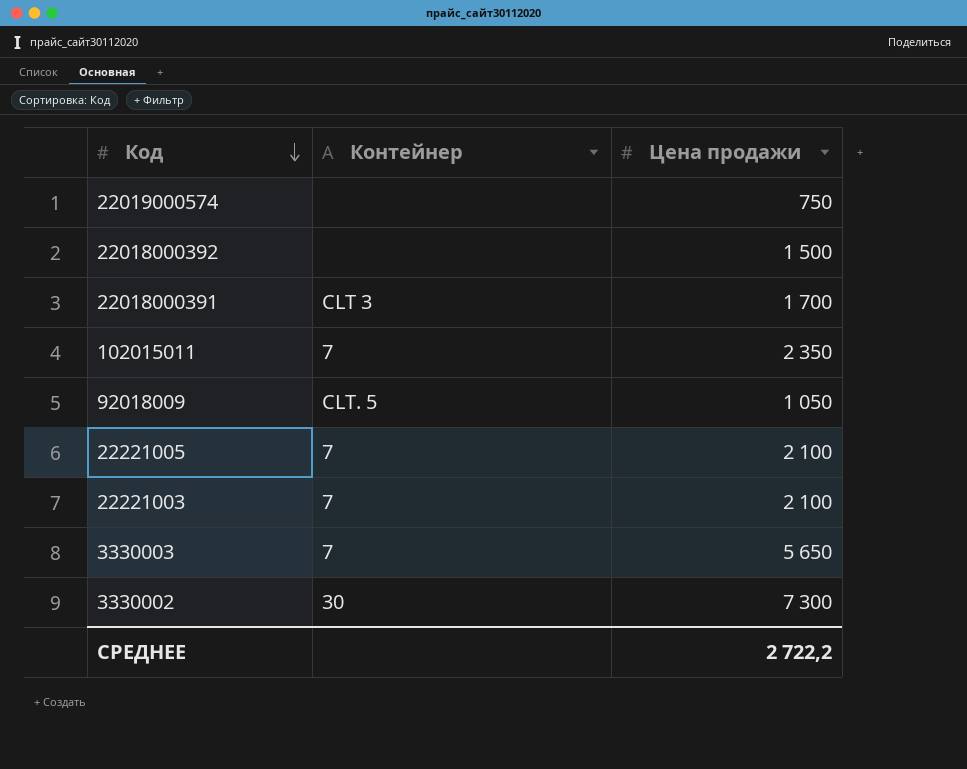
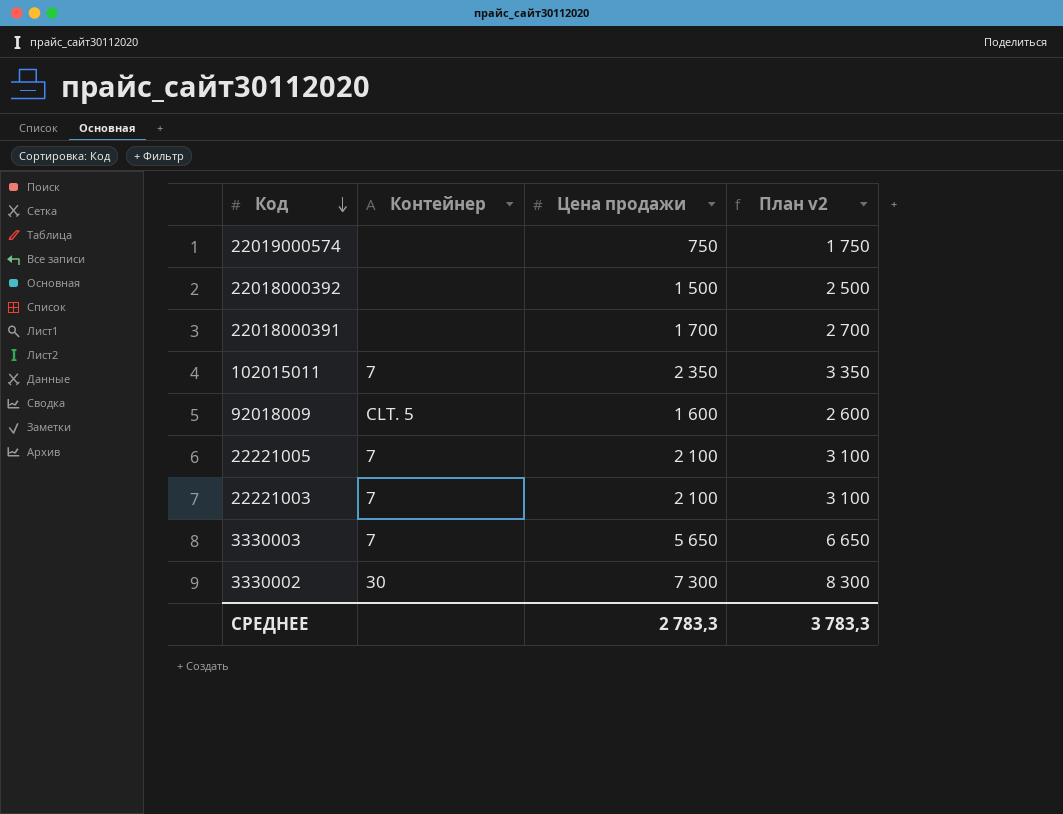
column План v2 | formula: none -> [Цена продажи] + 1000
22018000391 | Контейнер: CLT 3 -> none
92018009 | Цена продажи: 1 050 -> 1 600
СРЕДНЕЕ | Цена продажи: 2 722,2 -> 2 783,3

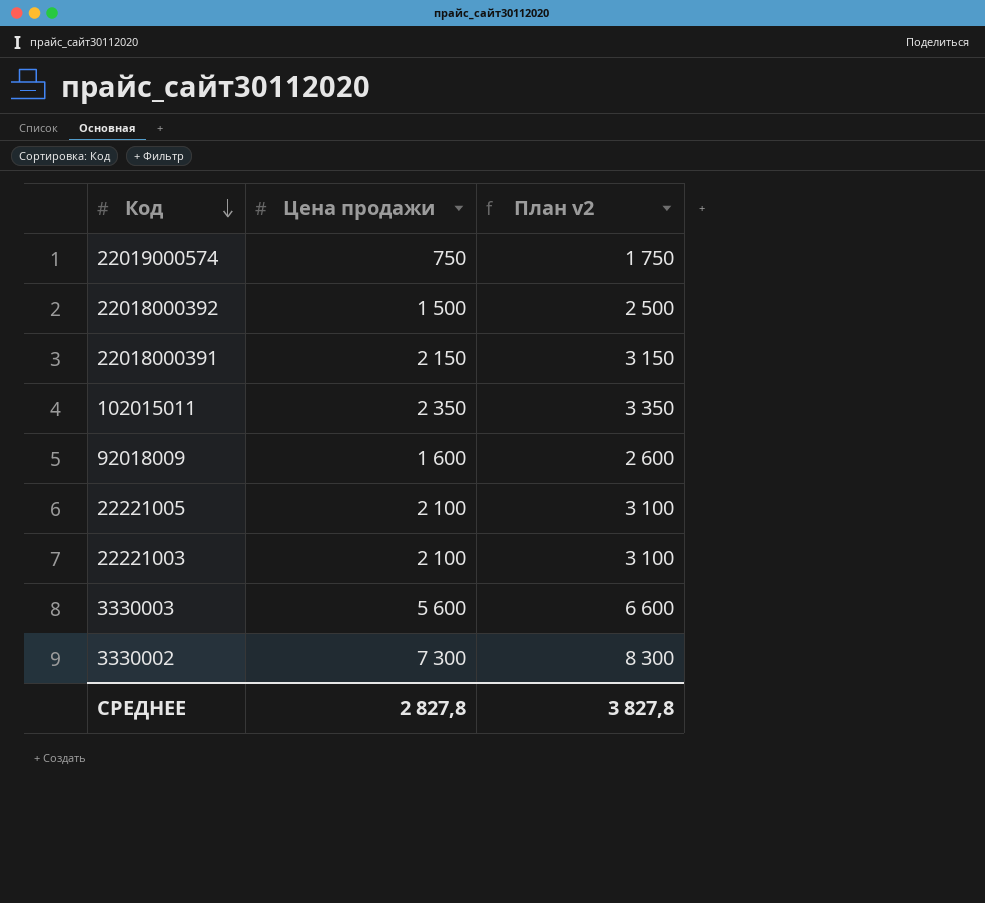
column Контейнер | position: 2 -> none
22018000391 | Цена продажи: 1 700 -> 2 150
22018000391 | План v2: 2 700 -> 3 150
3330003 | Цена продажи: 5 650 -> 5 600
3330003 | План v2: 6 650 -> 6 600
СРЕДНЕЕ | Цена продажи: 2 783,3 -> 2 827,8
СРЕДНЕЕ | План v2: 3 783,3 -> 3 827,8

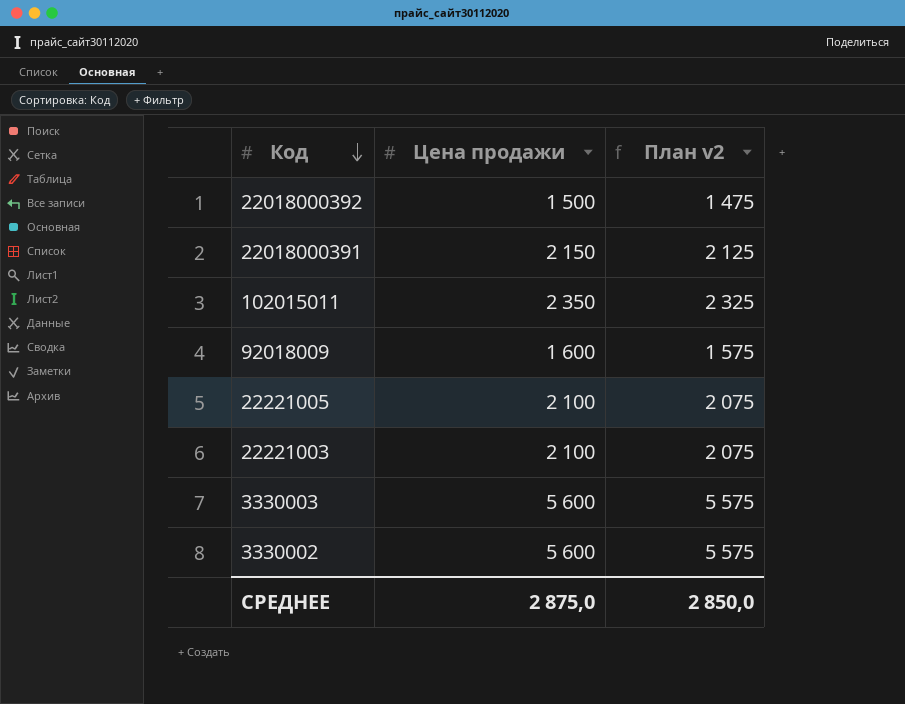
column План v2 | formula: [Цена продажи] + 1000 -> [Цена продажи] - 25
row 22019000574: 750 | 1 750 -> none
3330002 | Цена продажи: 7 300 -> 5 600
СРЕДНЕЕ | Цена продажи: 2 827,8 -> 2 875,0
СРЕДНЕЕ | План v2: 3 827,8 -> 2 850,0

